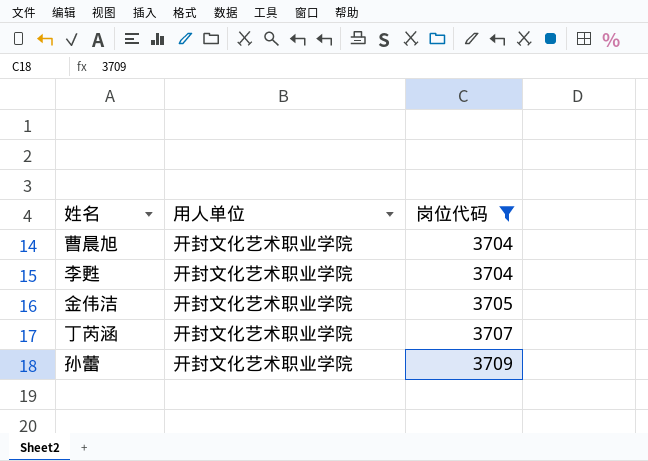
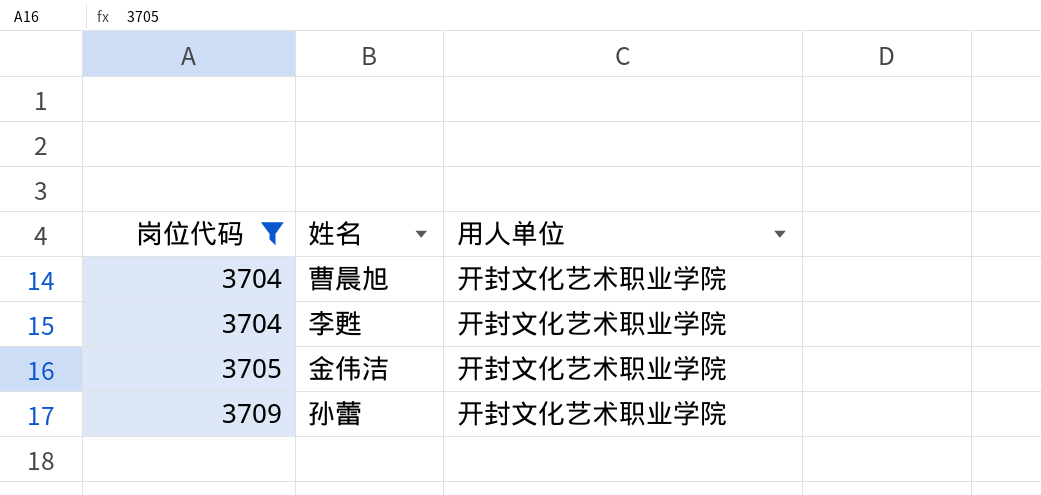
column 岗位代码 | position: 3 -> 1
row 丁芮涵: 开封文化艺术职业学院 | 3707 -> none

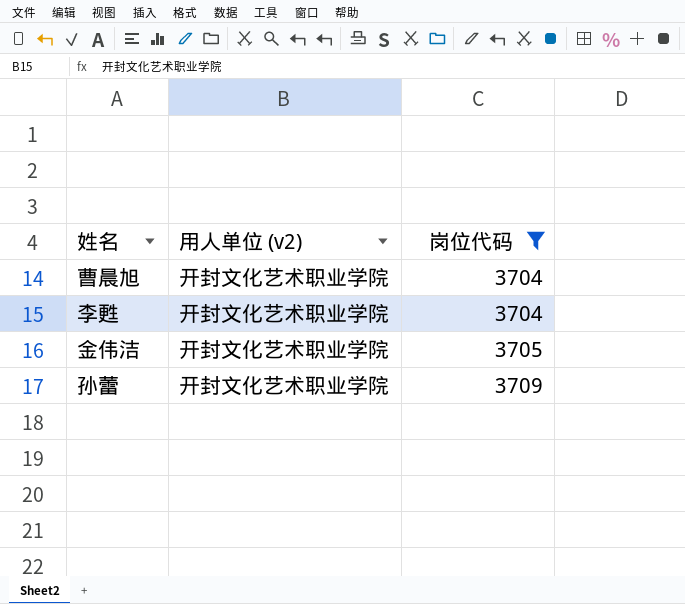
column name: 用人单位 -> 用人单位 (v2)
column 岗位代码 | position: 1 -> 3

